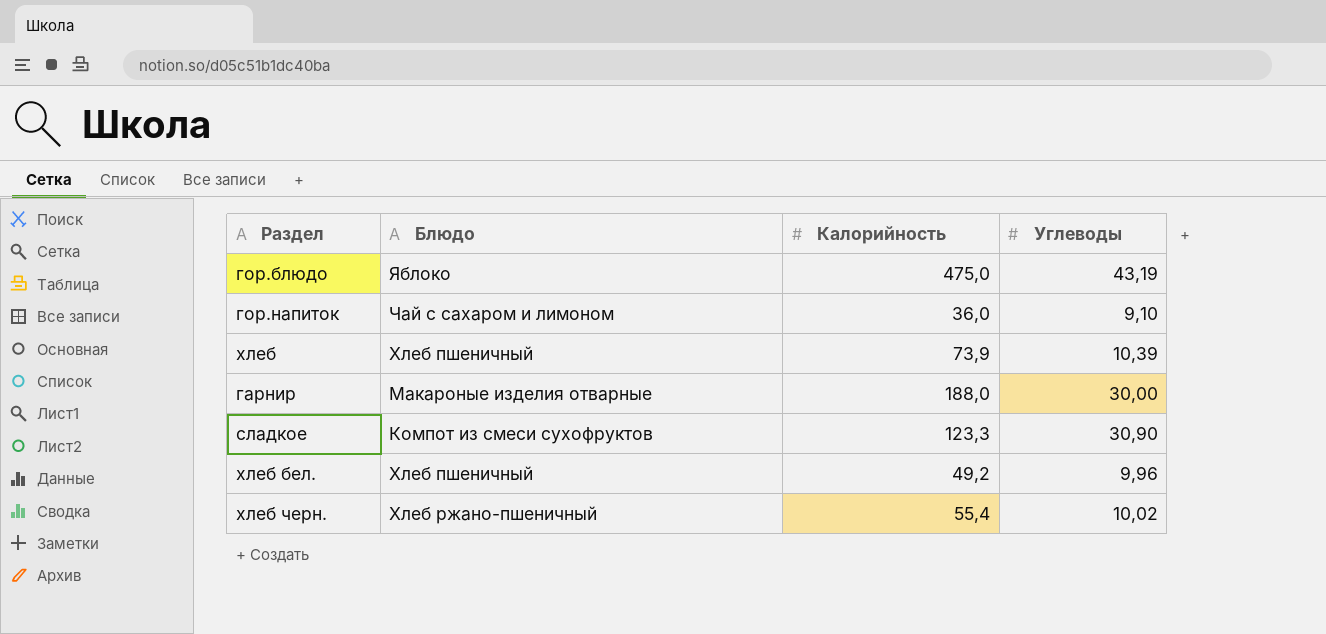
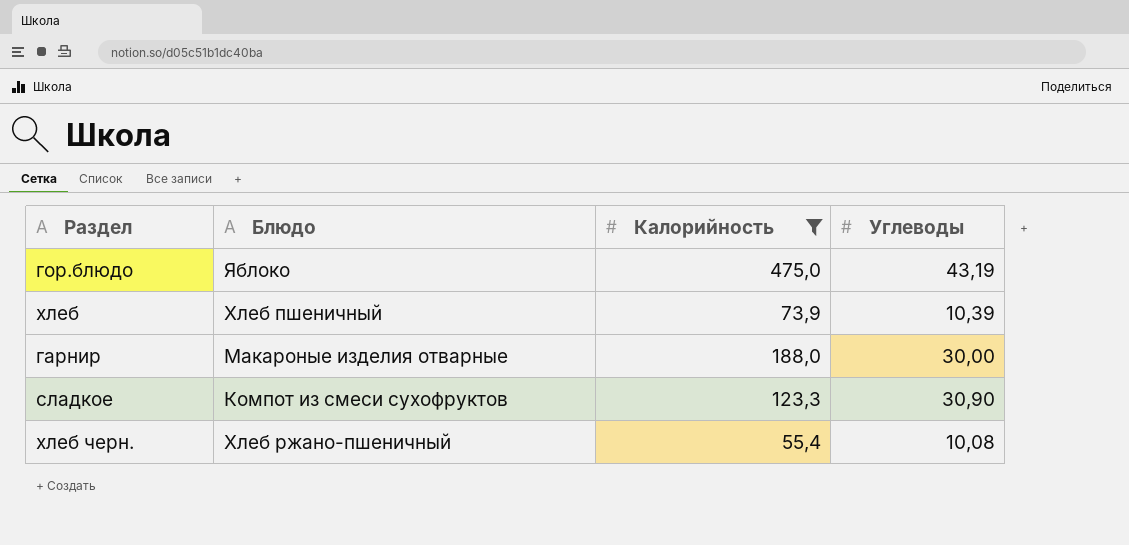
filter: none -> Калорийность >= 55,4
хлеб черн. | Углеводы: 10,02 -> 10,08

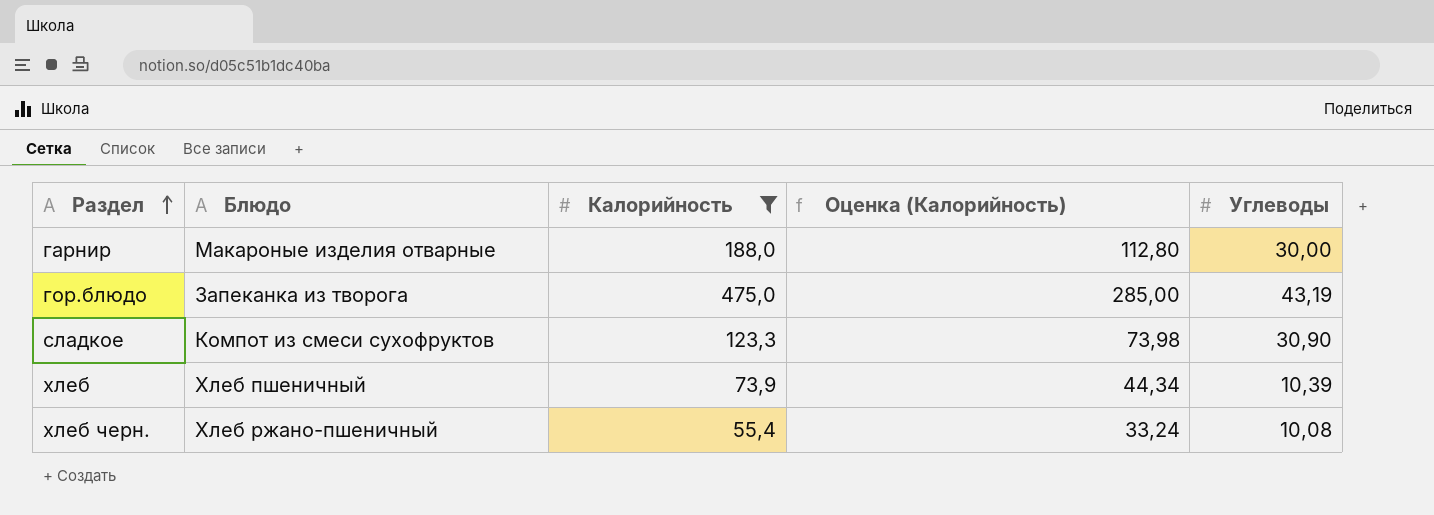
row order: none -> Раздел ascending
column Оценка (Калорийность) | formula: none -> [Калорийность] * 0,6
гор.блюдо | Блюдо: Яблоко -> Запеканка из творога

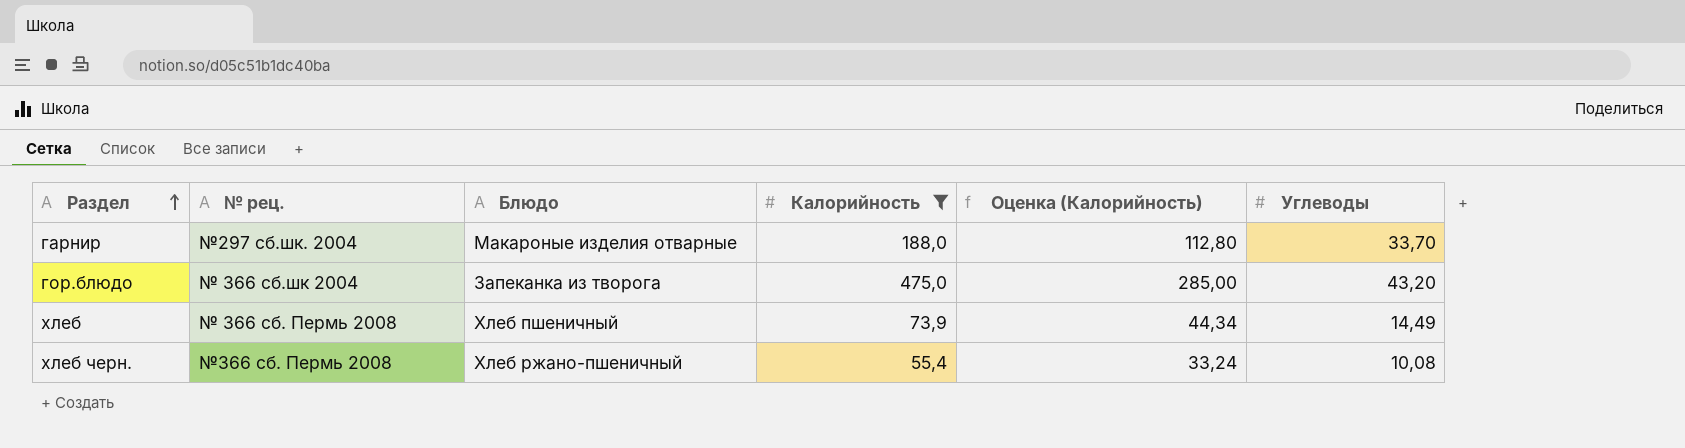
column № рец. | position: none -> 2
row сладкое: Компот из смеси сухофруктов | 123,3 | 73,98 | 30,90 -> none
гарнир | Углеводы: 30,00 -> 33,70
гор.блюдо | Углеводы: 43,19 -> 43,20
хлеб | Углеводы: 10,39 -> 14,49

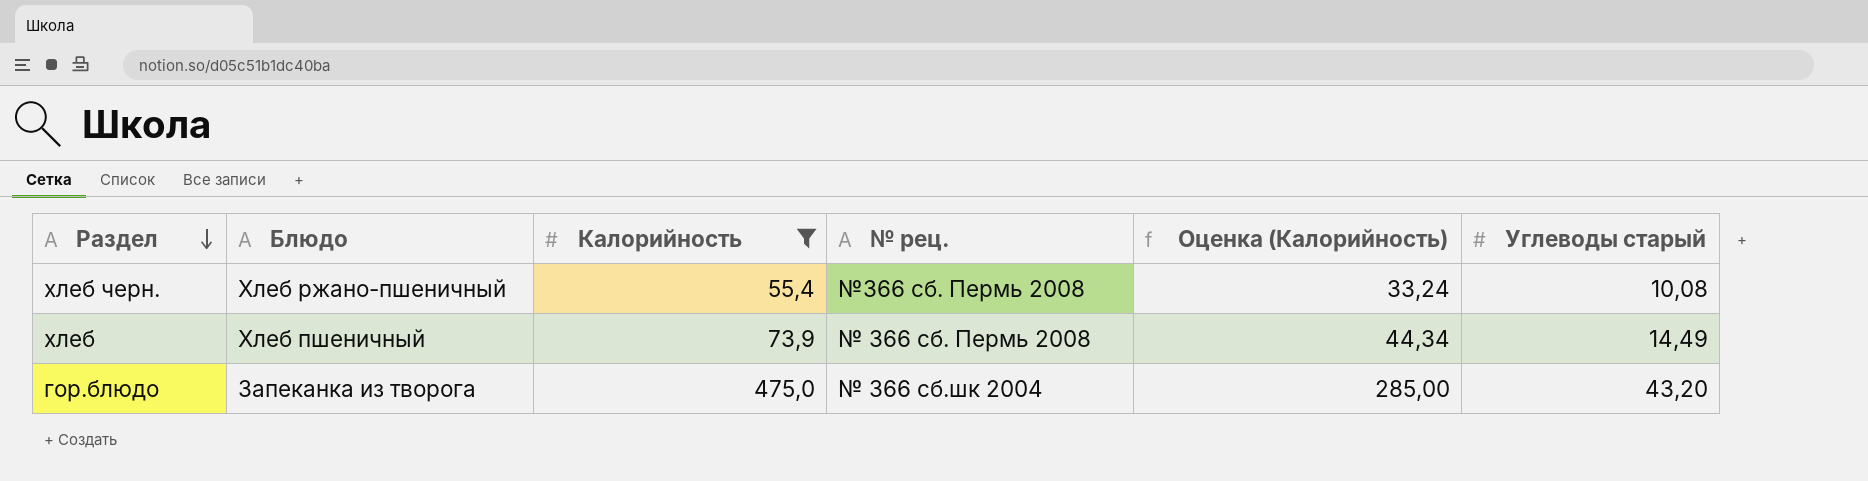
row order: Раздел ascending -> Раздел descending
column № рец. | position: 2 -> 4
column name: Углеводы -> Углеводы старый
row гарнир: №297 сб.шк. 2004 | Макароные изделия отварные | 188,0 | 112,80 | 33,70 -> none

